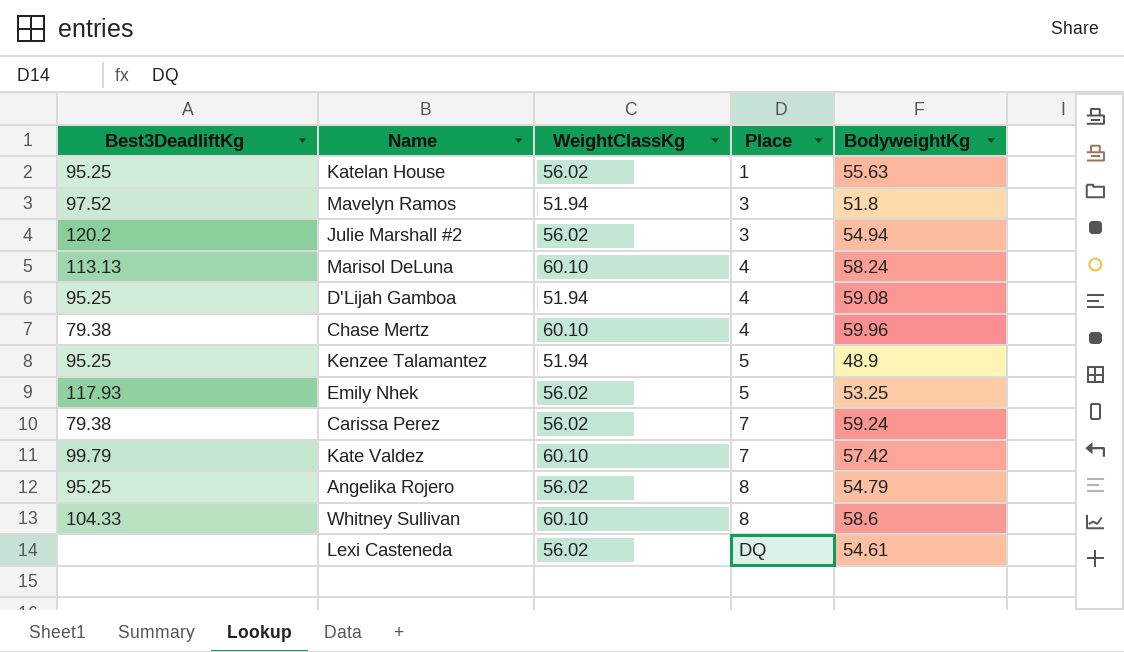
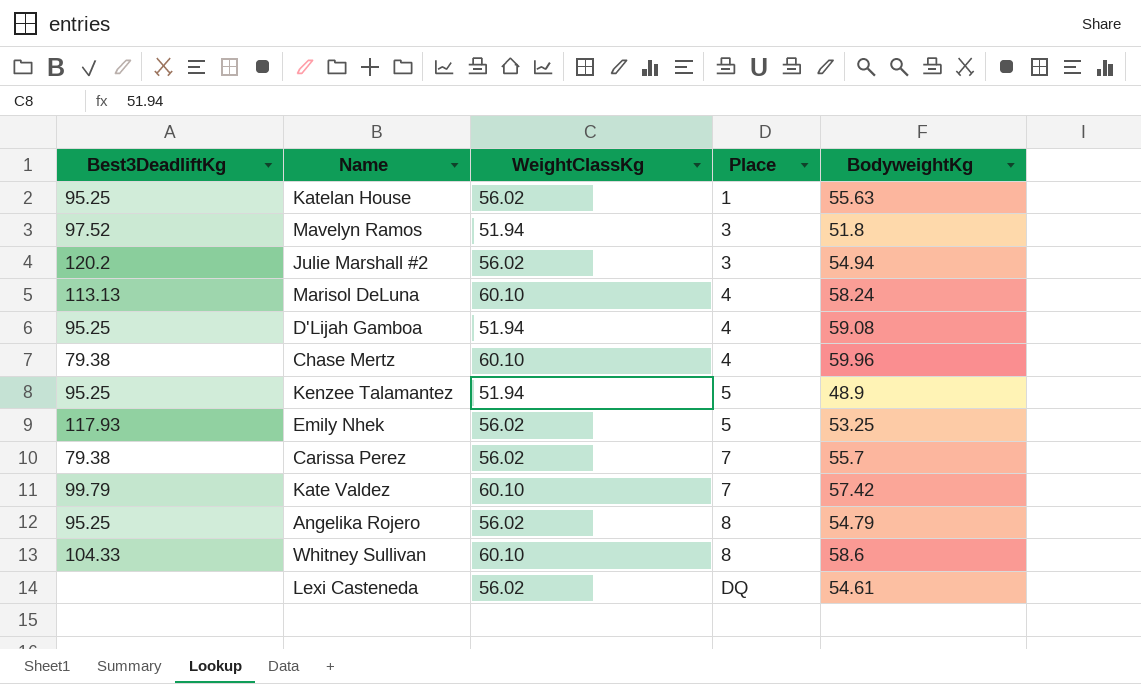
Carissa Perez | BodyweightKg: 59.24 -> 55.7

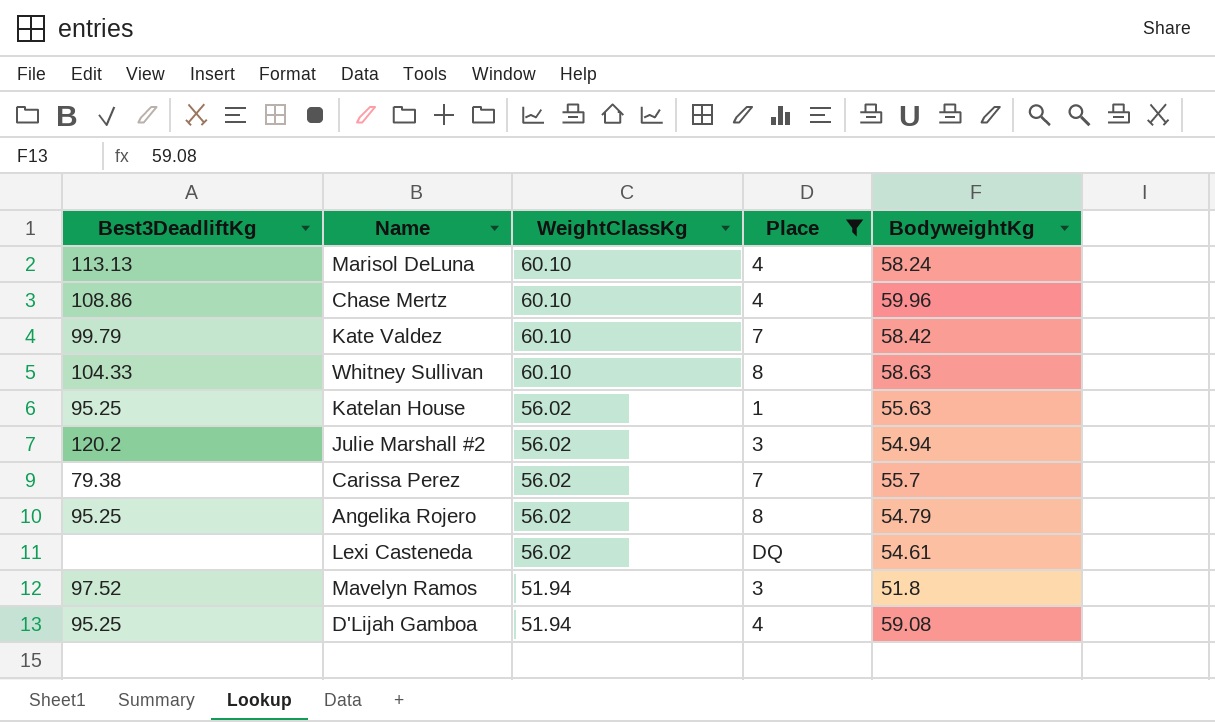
filter: none -> Place != 5
row order: Place ascending -> WeightClassKg descending
Chase Mertz | Best3DeadliftKg: 79.38 -> 108.86
Kate Valdez | BodyweightKg: 57.42 -> 58.42
Whitney Sullivan | BodyweightKg: 58.6 -> 58.63

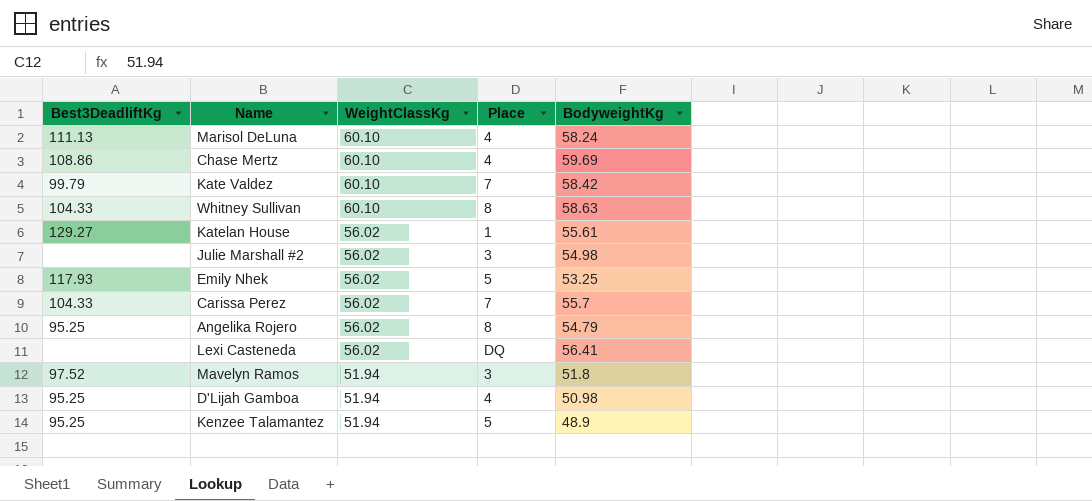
filter: Place != 5 -> none
Marisol DeLuna | Best3DeadliftKg: 113.13 -> 111.13
Chase Mertz | BodyweightKg: 59.96 -> 59.69
Katelan House | Best3DeadliftKg: 95.25 -> 129.27
Katelan House | BodyweightKg: 55.63 -> 55.61
Julie Marshall #2 | Best3DeadliftKg: 120.2 -> none
Julie Marshall #2 | BodyweightKg: 54.94 -> 54.98
Carissa Perez | Best3DeadliftKg: 79.38 -> 104.33
Lexi Casteneda | BodyweightKg: 54.61 -> 56.41
D'Lijah Gamboa | BodyweightKg: 59.08 -> 50.98

